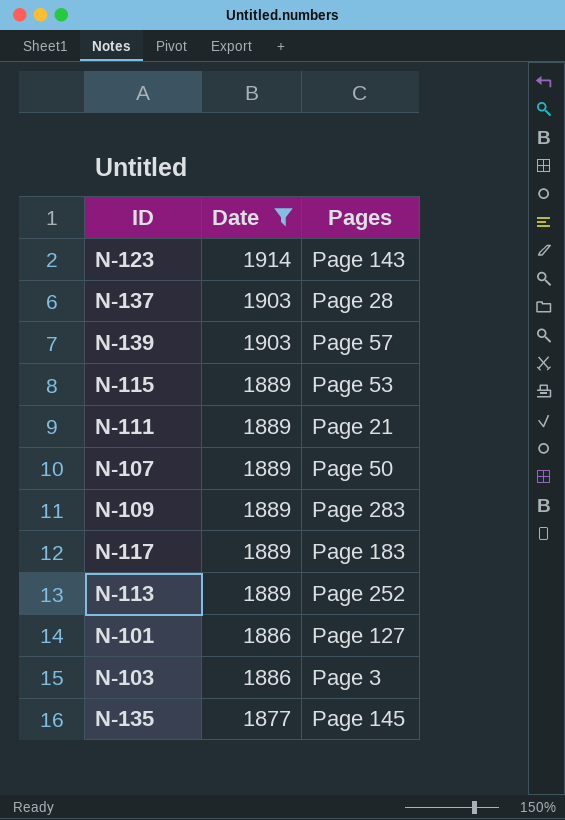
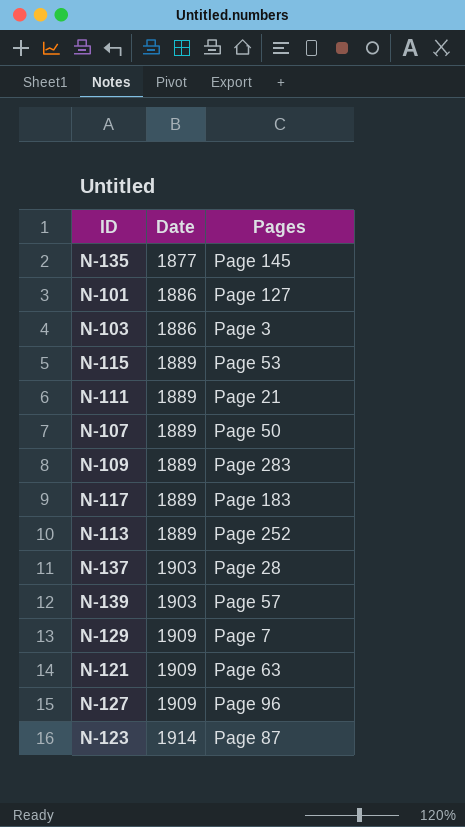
filter: Date != 1909 -> none
row order: Date descending -> Date ascending
N-123 | Pages: Page 143 -> Page 87

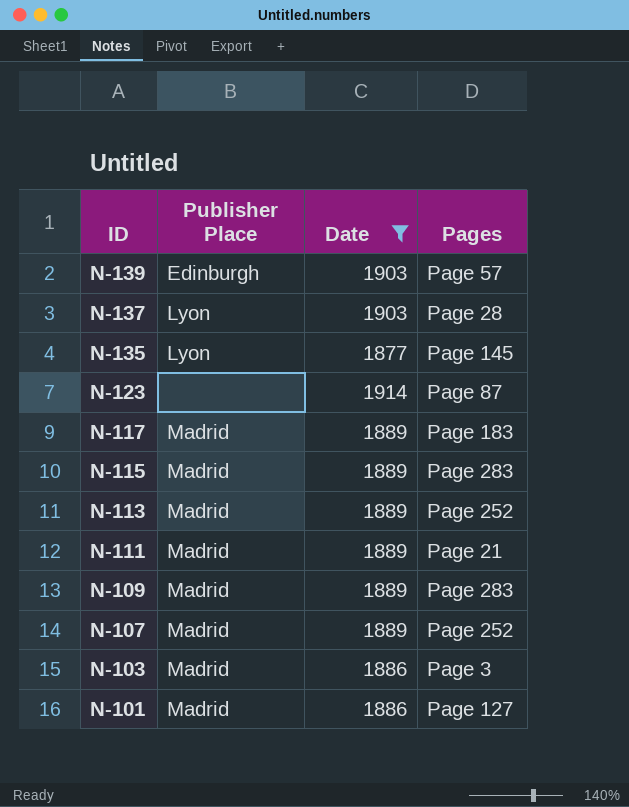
filter: none -> Date != 1909
row order: Date ascending -> ID descending
column Publisher Place | position: none -> 2
N-115 | Pages: Page 53 -> Page 283
N-107 | Pages: Page 50 -> Page 252

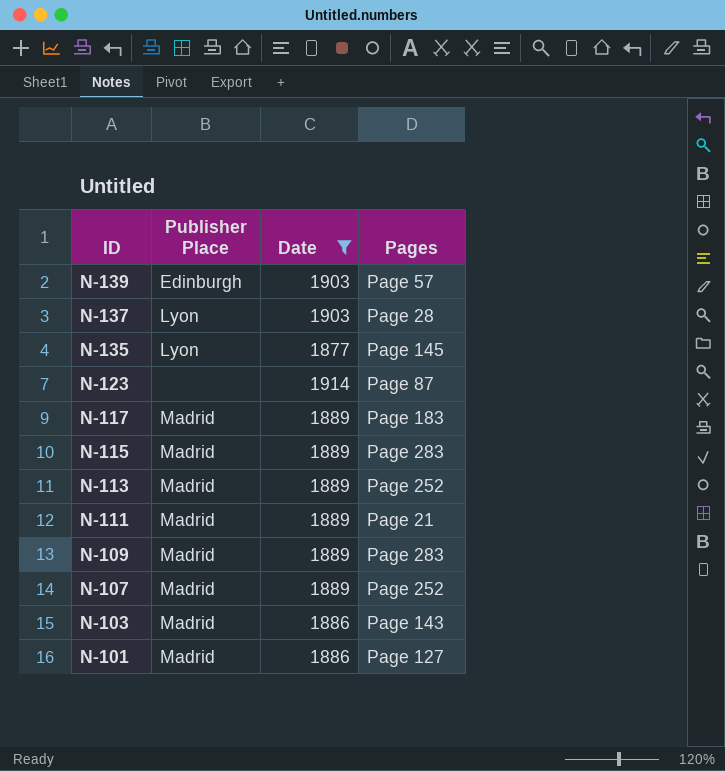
N-103 | Pages: Page 3 -> Page 143

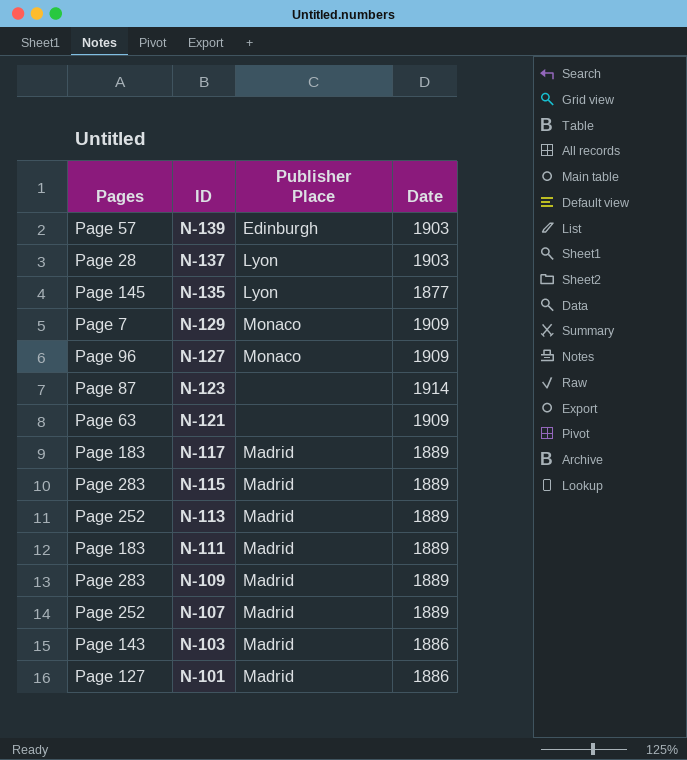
filter: Date != 1909 -> none
column Pages | position: 4 -> 1
N-111 | Pages: Page 21 -> Page 183

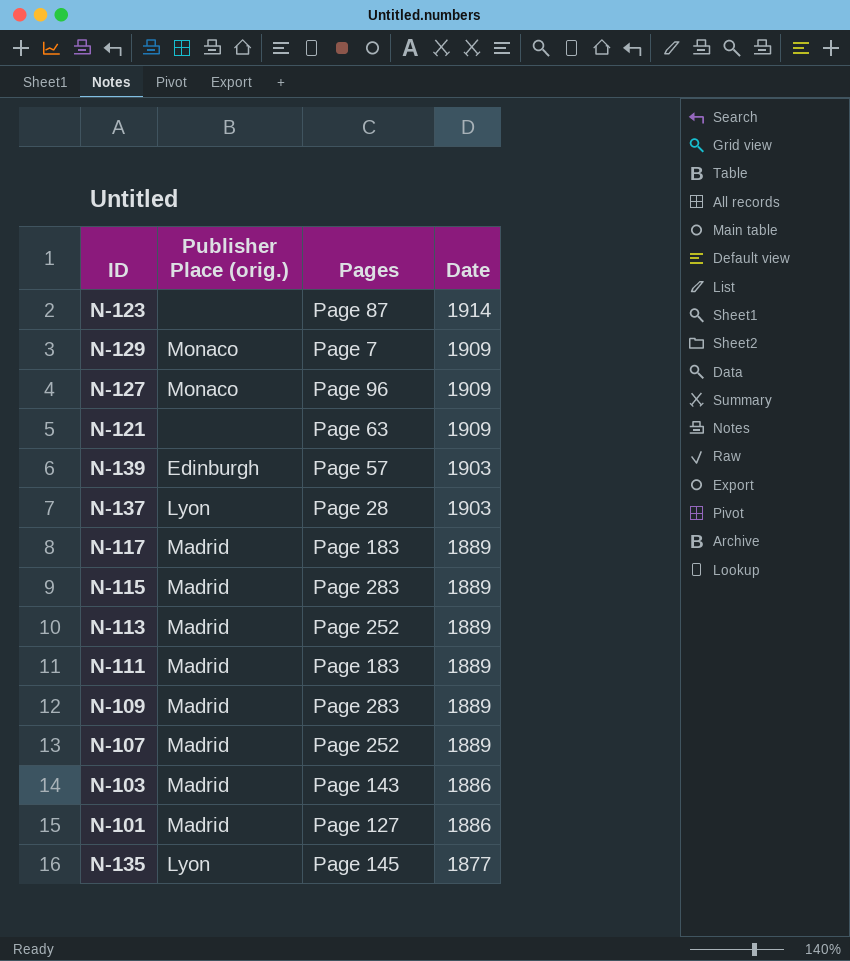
row order: ID descending -> Date descending
column name: Publisher Place -> Publisher Place (orig.)
column Pages | position: 1 -> 3

